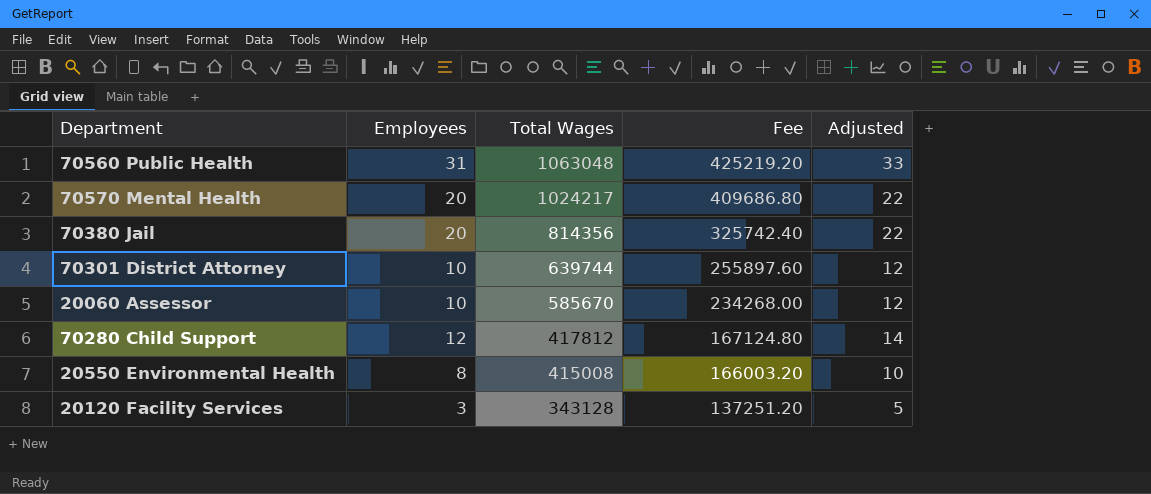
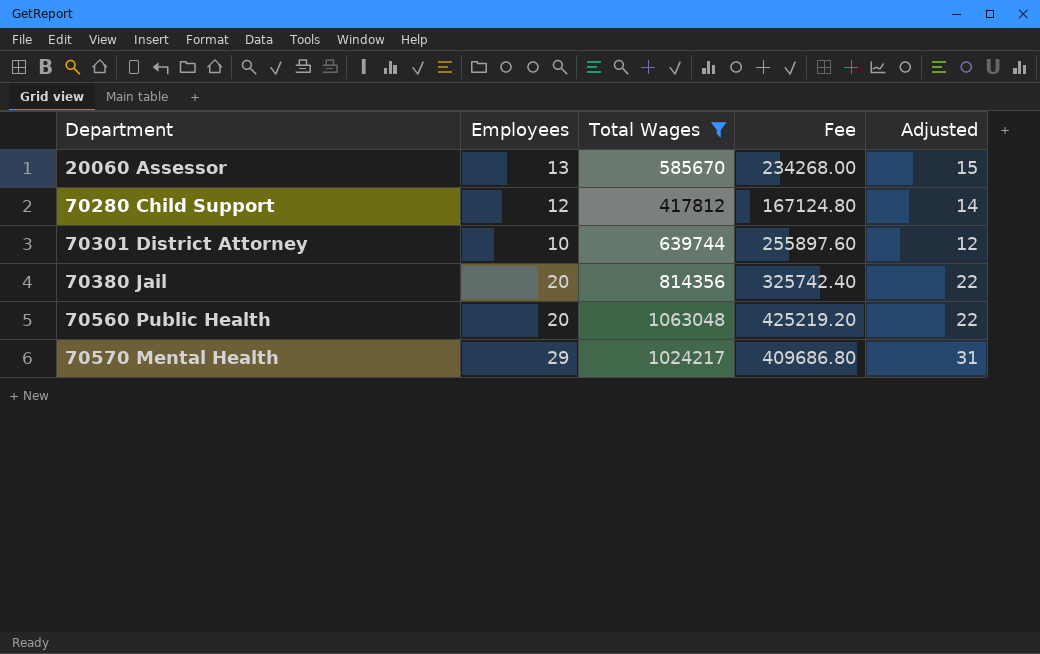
filter: none -> Total Wages >= 417812
row order: Total Wages descending -> Department ascending
20060 Assessor | Employees: 10 -> 13
20060 Assessor | Adjusted: 12 -> 15
70560 Public Health | Employees: 31 -> 20
70560 Public Health | Adjusted: 33 -> 22
70570 Mental Health | Employees: 20 -> 29
70570 Mental Health | Adjusted: 22 -> 31

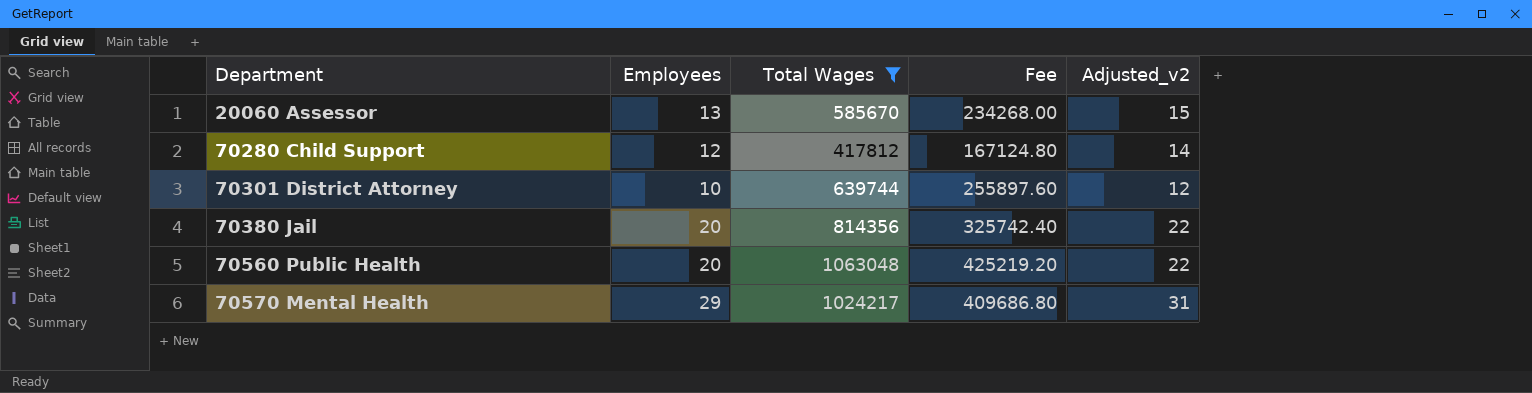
column name: Adjusted -> Adjusted_v2

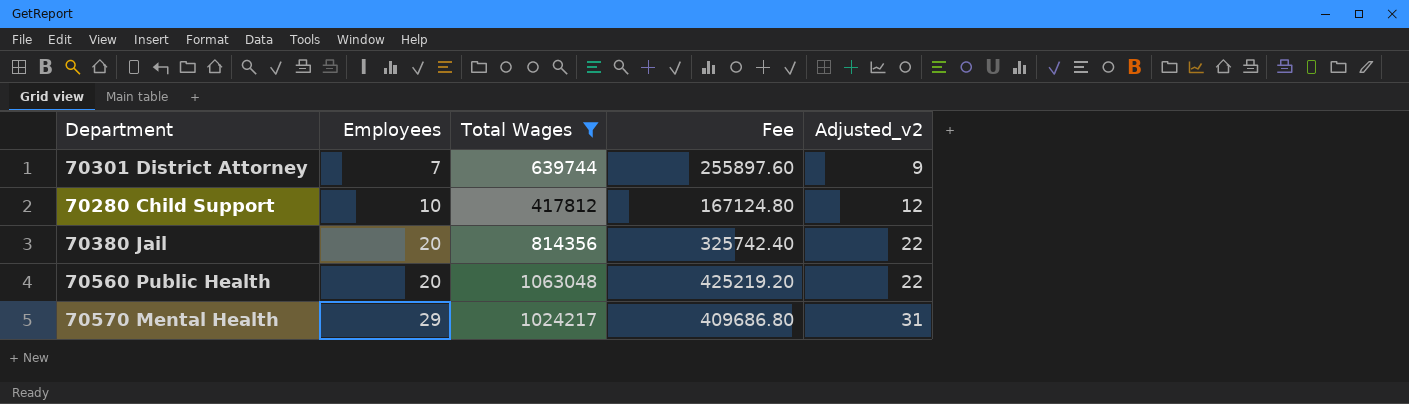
row order: Department ascending -> Employees ascending
row 20060 Assessor: 13 | 585670 | 234268.00 | 15 -> none
70301 District Attorney | Employees: 10 -> 7
70301 District Attorney | Adjusted_v2: 12 -> 9
70280 Child Support | Employees: 12 -> 10
70280 Child Support | Adjusted_v2: 14 -> 12

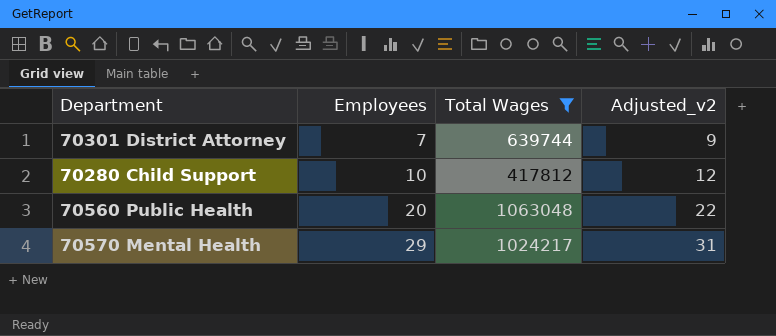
column Fee | formula: [Total Wages] * 0.4 -> none
row 70380 Jail: 20 | 814356 | 325742.40 | 22 -> none

